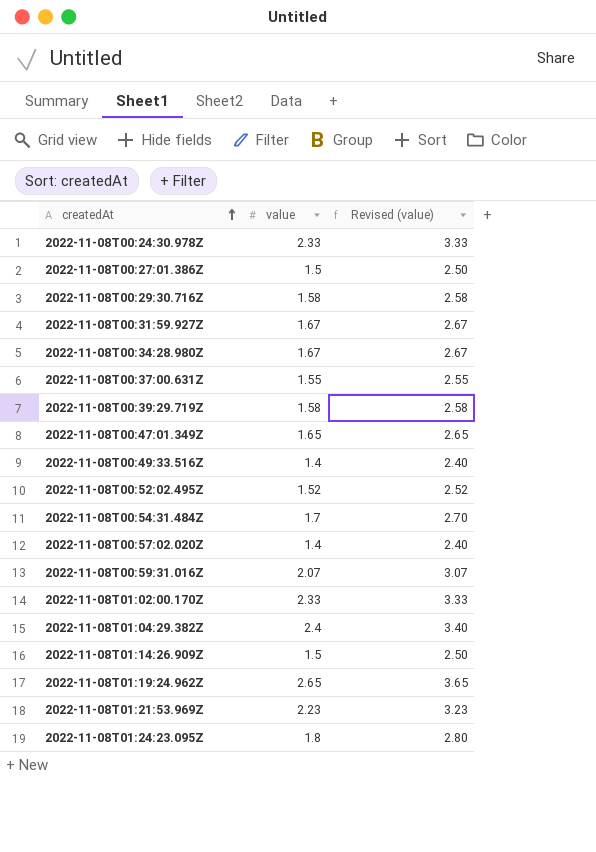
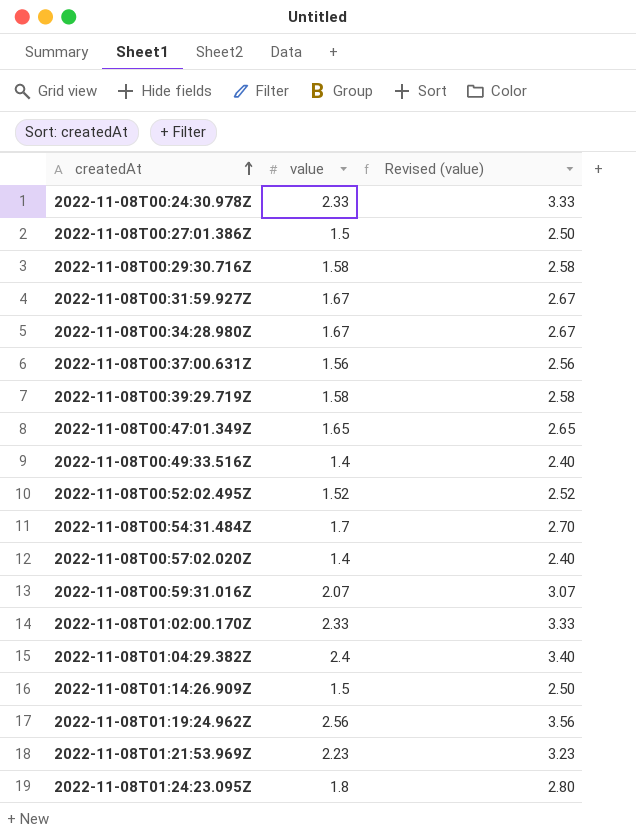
2022-11-08T00:37:00.631Z | value: 1.55 -> 1.56
2022-11-08T00:37:00.631Z | Revised (value): 2.55 -> 2.56
2022-11-08T01:19:24.962Z | value: 2.65 -> 2.56
2022-11-08T01:19:24.962Z | Revised (value): 3.65 -> 3.56

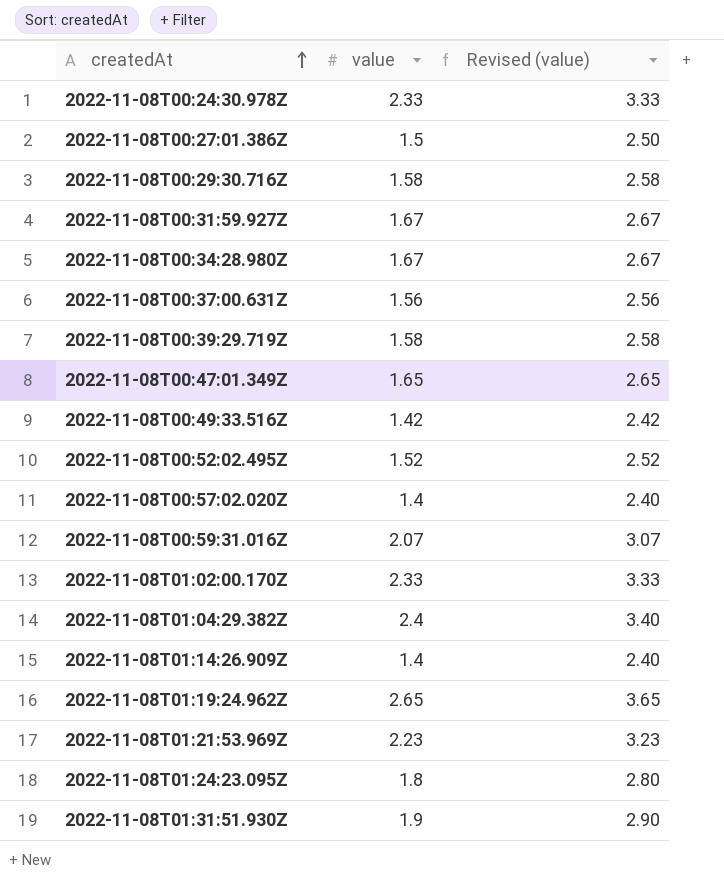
row 2022-11-08T00:54:31.484Z: 1.7 | 2.70 -> none
2022-11-08T00:49:33.516Z | value: 1.4 -> 1.42
2022-11-08T00:49:33.516Z | Revised (value): 2.40 -> 2.42
2022-11-08T01:14:26.909Z | value: 1.5 -> 1.4
2022-11-08T01:14:26.909Z | Revised (value): 2.50 -> 2.40
2022-11-08T01:19:24.962Z | value: 2.56 -> 2.65
2022-11-08T01:19:24.962Z | Revised (value): 3.56 -> 3.65
row 2022-11-08T01:31:51.930Z: none -> 1.9 | 2.90

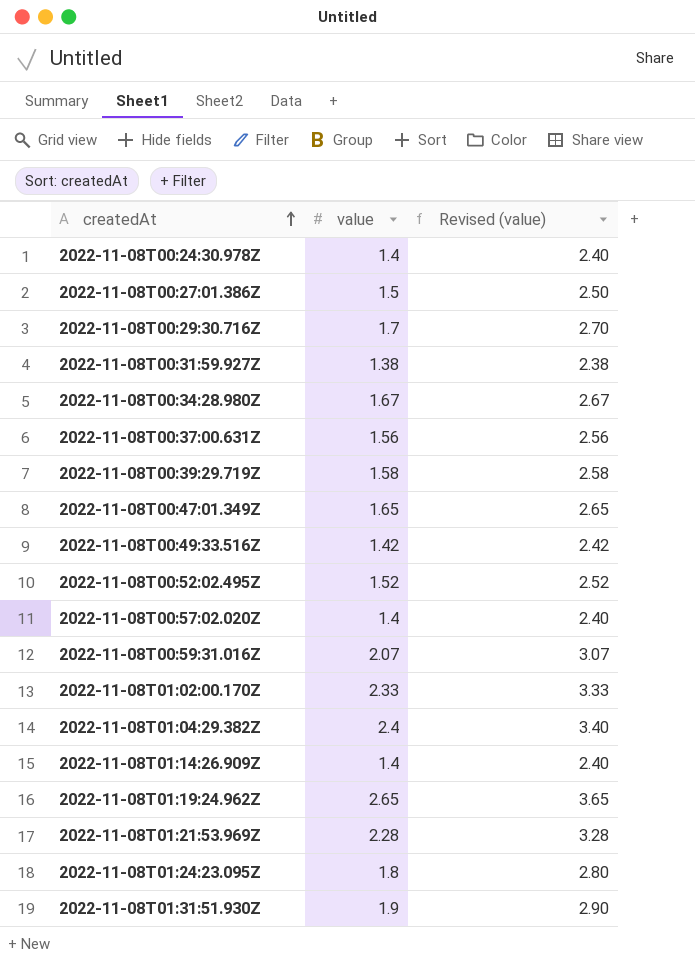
2022-11-08T00:24:30.978Z | value: 2.33 -> 1.4
2022-11-08T00:24:30.978Z | Revised (value): 3.33 -> 2.40
2022-11-08T00:29:30.716Z | value: 1.58 -> 1.7
2022-11-08T00:29:30.716Z | Revised (value): 2.58 -> 2.70
2022-11-08T00:31:59.927Z | value: 1.67 -> 1.38
2022-11-08T00:31:59.927Z | Revised (value): 2.67 -> 2.38
2022-11-08T01:21:53.969Z | value: 2.23 -> 2.28
2022-11-08T01:21:53.969Z | Revised (value): 3.23 -> 3.28

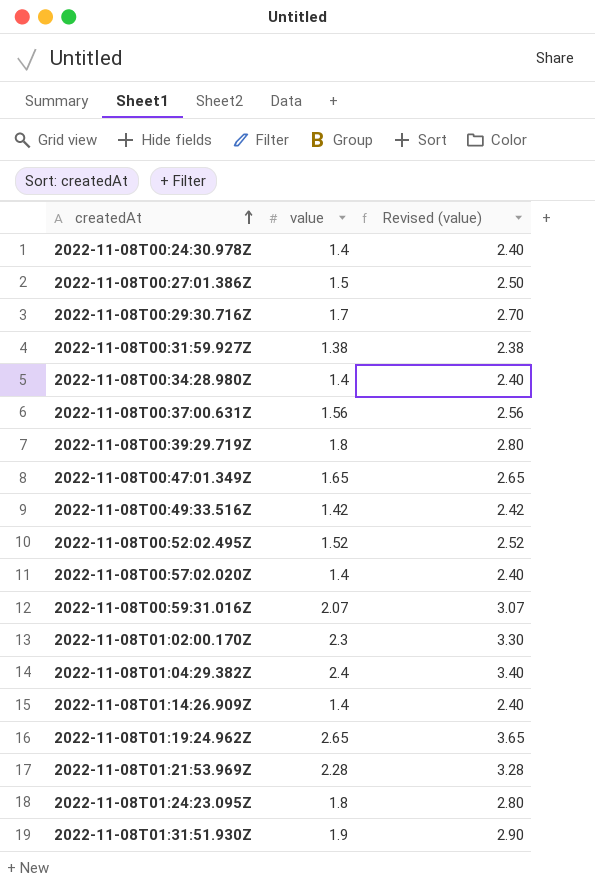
2022-11-08T00:34:28.980Z | value: 1.67 -> 1.4
2022-11-08T00:34:28.980Z | Revised (value): 2.67 -> 2.40
2022-11-08T00:39:29.719Z | value: 1.58 -> 1.8
2022-11-08T00:39:29.719Z | Revised (value): 2.58 -> 2.80
2022-11-08T01:02:00.170Z | value: 2.33 -> 2.3
2022-11-08T01:02:00.170Z | Revised (value): 3.33 -> 3.30

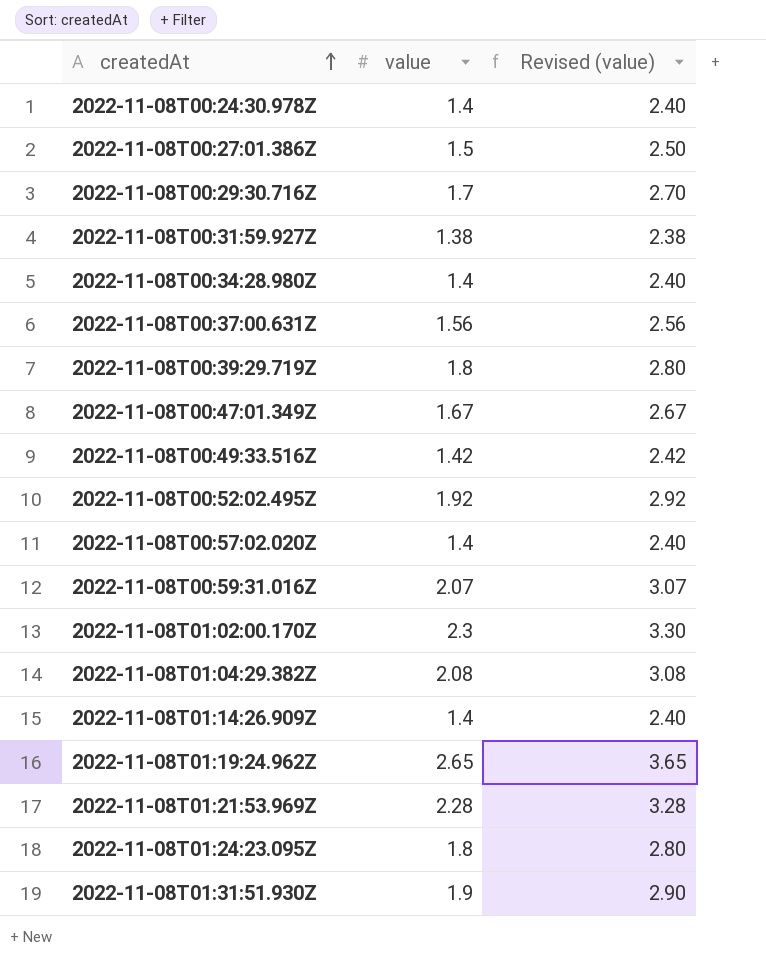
2022-11-08T00:47:01.349Z | value: 1.65 -> 1.67
2022-11-08T00:47:01.349Z | Revised (value): 2.65 -> 2.67
2022-11-08T00:52:02.495Z | value: 1.52 -> 1.92
2022-11-08T00:52:02.495Z | Revised (value): 2.52 -> 2.92
2022-11-08T01:04:29.382Z | value: 2.4 -> 2.08
2022-11-08T01:04:29.382Z | Revised (value): 3.40 -> 3.08

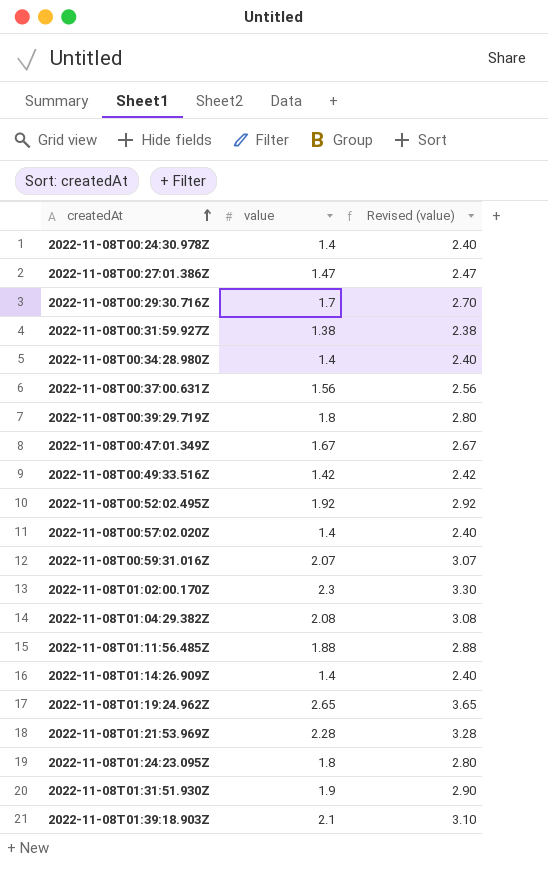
2022-11-08T00:27:01.386Z | value: 1.5 -> 1.47
2022-11-08T00:27:01.386Z | Revised (value): 2.50 -> 2.47
row 2022-11-08T01:11:56.485Z: none -> 1.88 | 2.88
row 2022-11-08T01:39:18.903Z: none -> 2.1 | 3.10

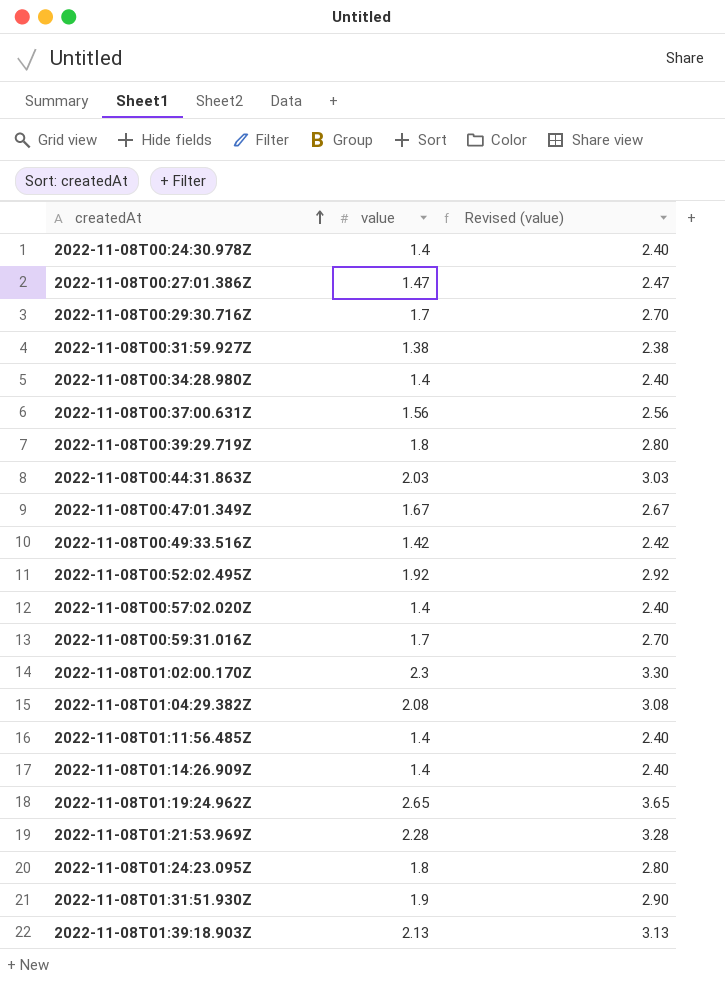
row 2022-11-08T00:44:31.863Z: none -> 2.03 | 3.03
2022-11-08T00:59:31.016Z | value: 2.07 -> 1.7
2022-11-08T00:59:31.016Z | Revised (value): 3.07 -> 2.70
2022-11-08T01:11:56.485Z | value: 1.88 -> 1.4
2022-11-08T01:11:56.485Z | Revised (value): 2.88 -> 2.40
2022-11-08T01:39:18.903Z | value: 2.1 -> 2.13
2022-11-08T01:39:18.903Z | Revised (value): 3.10 -> 3.13

